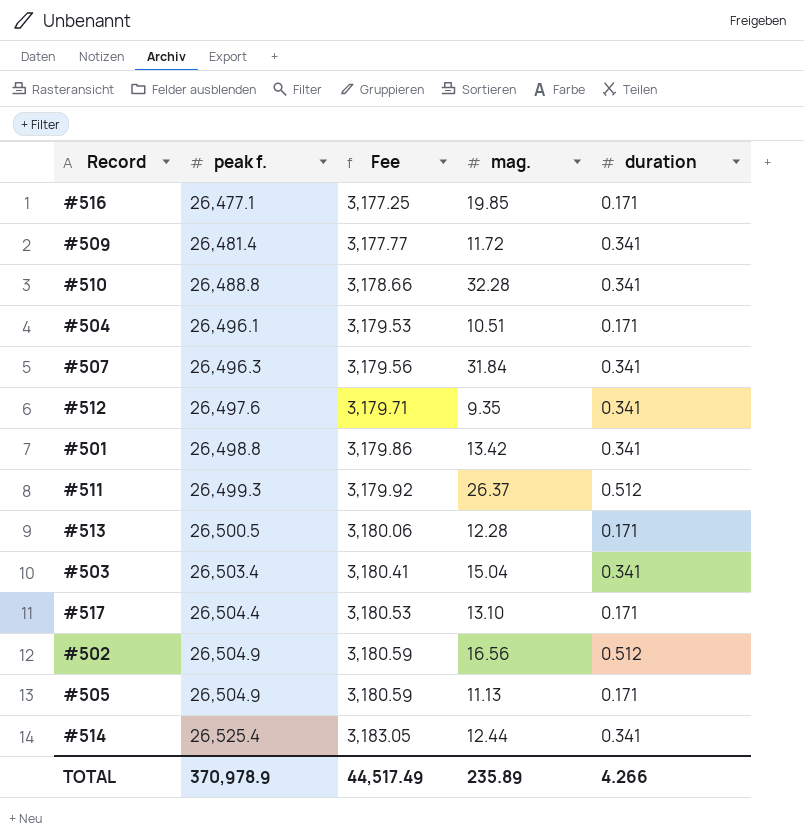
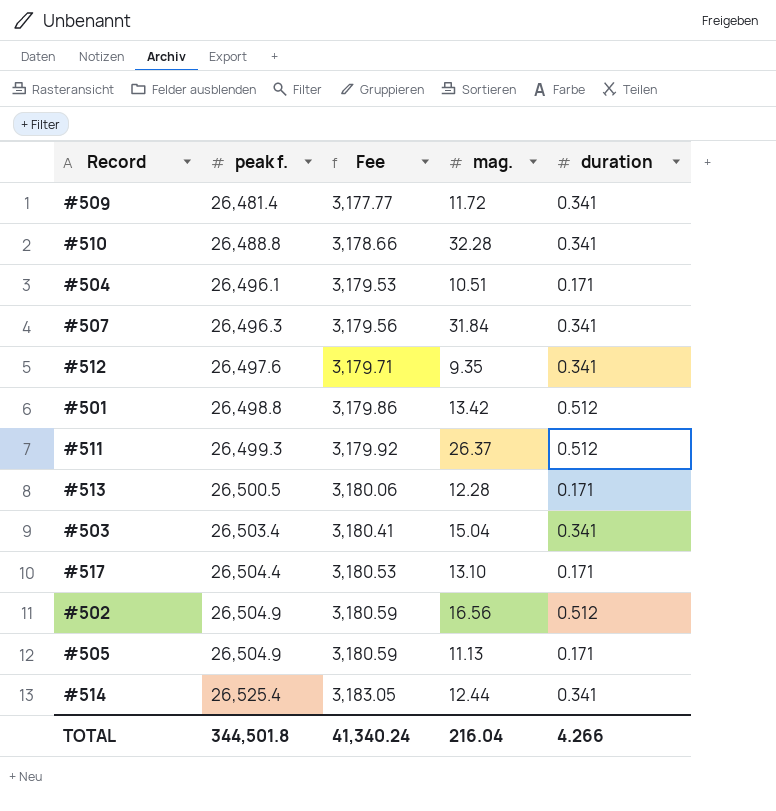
row #516: 26,477.1 | 3,177.25 | 19.85 | 0.171 -> none
#501 | duration: 0.341 -> 0.512
TOTAL | peak f.: 370,978.9 -> 344,501.8
TOTAL | Fee: 44,517.49 -> 41,340.24
TOTAL | mag.: 235.89 -> 216.04

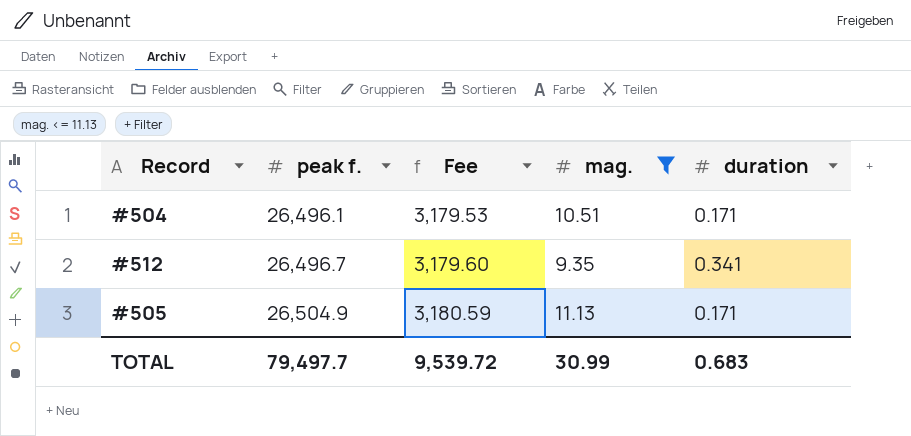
filter: none -> mag. <= 11.13
#512 | peak f.: 26,497.6 -> 26,496.7
#512 | Fee: 3,179.71 -> 3,179.60
TOTAL | peak f.: 344,501.8 -> 79,497.7
TOTAL | Fee: 41,340.24 -> 9,539.72
TOTAL | mag.: 216.04 -> 30.99
TOTAL | duration: 4.266 -> 0.683

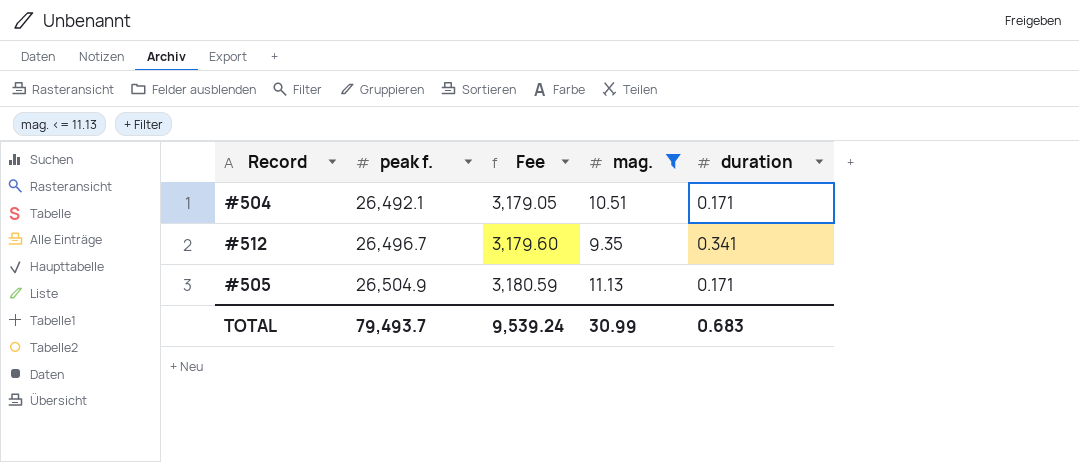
#504 | peak f.: 26,496.1 -> 26,492.1
#504 | Fee: 3,179.53 -> 3,179.05
TOTAL | peak f.: 79,497.7 -> 79,493.7
TOTAL | Fee: 9,539.72 -> 9,539.24

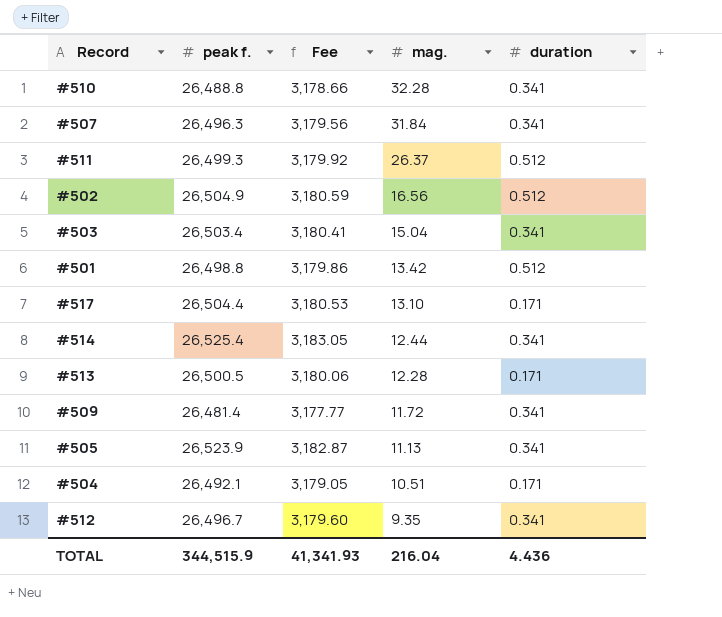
filter: mag. <= 11.13 -> none
row order: peak f. ascending -> mag. descending
#505 | peak f.: 26,504.9 -> 26,523.9
#505 | Fee: 3,180.59 -> 3,182.87
#505 | duration: 0.171 -> 0.341
TOTAL | peak f.: 79,493.7 -> 344,515.9
TOTAL | Fee: 9,539.24 -> 41,341.93
TOTAL | mag.: 30.99 -> 216.04
TOTAL | duration: 0.683 -> 4.436

